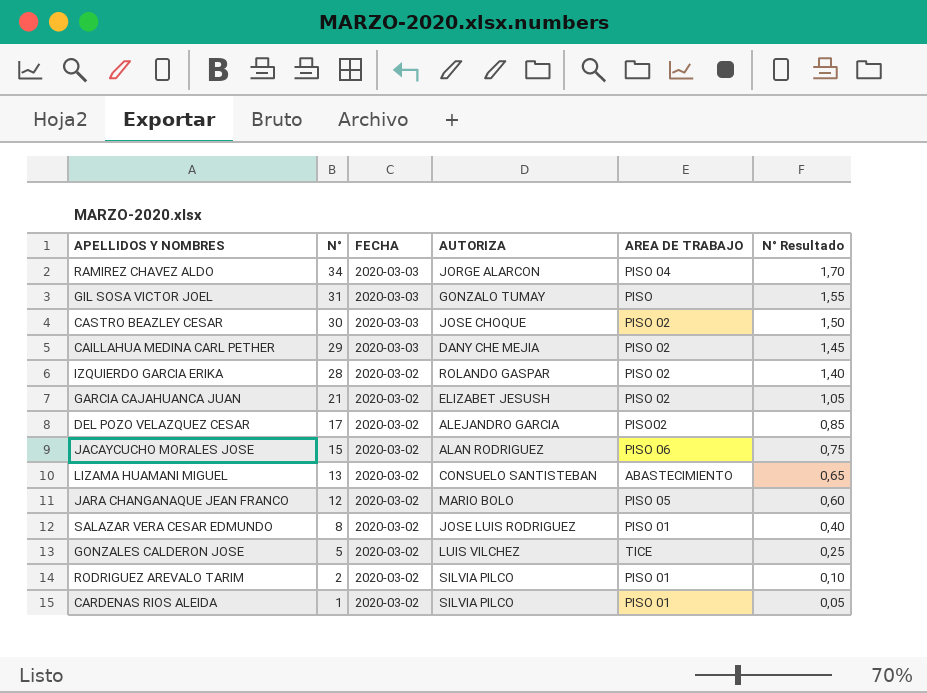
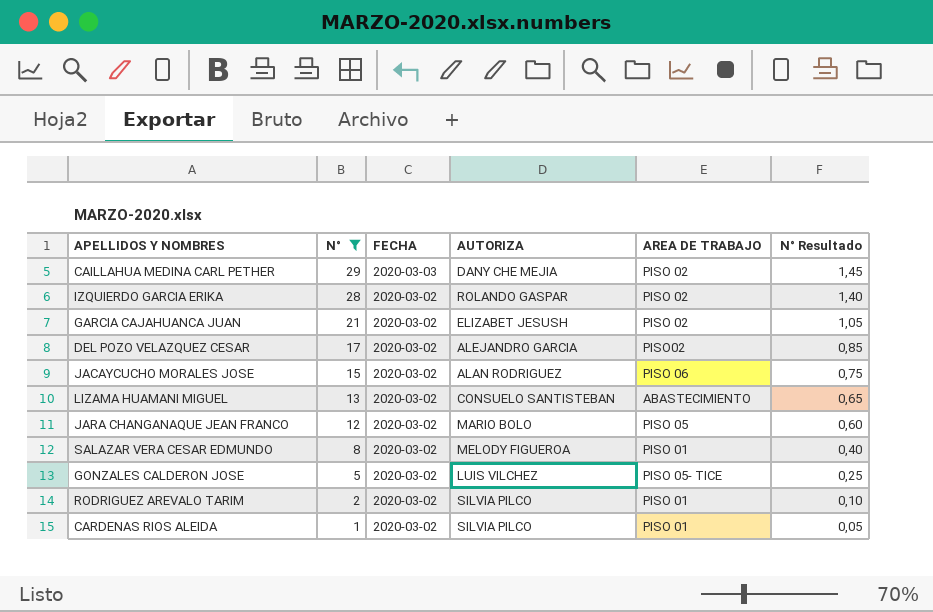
filter: none -> N° <= 29
SALAZAR VERA CESAR EDMUNDO | AUTORIZA: JOSE LUIS RODRIGUEZ -> MELODY FIGUEROA
GONZALES CALDERON JOSE | AREA DE TRABAJO: TICE -> PISO 05- TICE

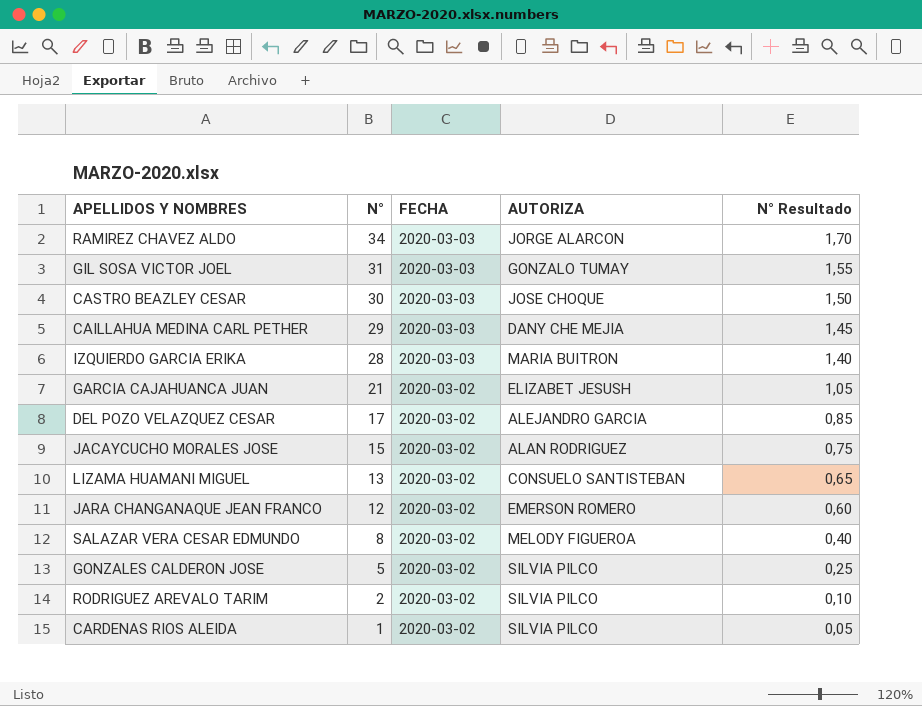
filter: N° <= 29 -> none
column AREA DE TRABAJO | position: 5 -> none
IZQUIERDO GARCIA ERIKA | FECHA: 2020-03-02 -> 2020-03-03
IZQUIERDO GARCIA ERIKA | AUTORIZA: ROLANDO GASPAR -> MARIA BUITRON
JARA CHANGANAQUE JEAN FRANCO | AUTORIZA: MARIO BOLO -> EMERSON ROMERO
GONZALES CALDERON JOSE | AUTORIZA: LUIS VILCHEZ -> SILVIA PILCO

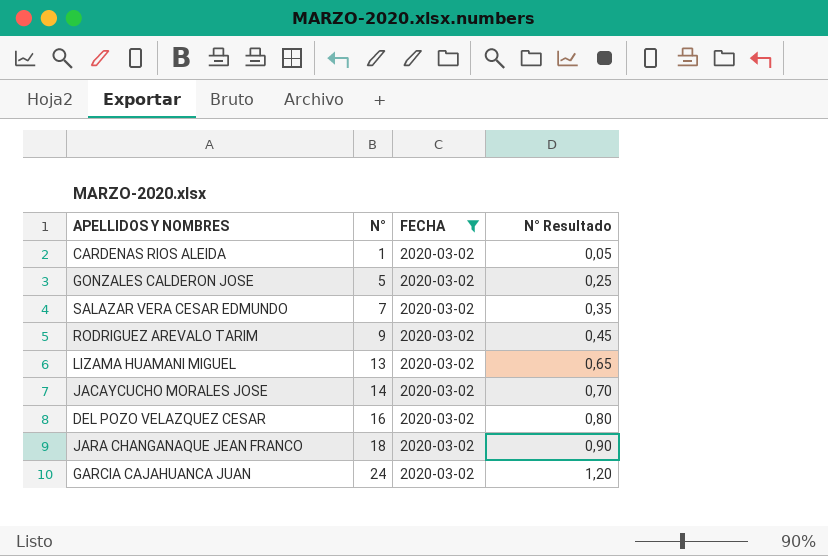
filter: none -> FECHA = 2020-03-02
row order: N° descending -> N° ascending
column AUTORIZA | position: 4 -> none
SALAZAR VERA CESAR EDMUNDO | N°: 8 -> 7
SALAZAR VERA CESAR EDMUNDO | N° Resultado: 0,40 -> 0,35
RODRIGUEZ AREVALO TARIM | N°: 2 -> 9
RODRIGUEZ AREVALO TARIM | N° Resultado: 0,10 -> 0,45
JACAYCUCHO MORALES JOSE | N°: 15 -> 14
JACAYCUCHO MORALES JOSE | N° Resultado: 0,75 -> 0,70
DEL POZO VELAZQUEZ CESAR | N°: 17 -> 16
DEL POZO VELAZQUEZ CESAR | N° Resultado: 0,85 -> 0,80
JARA CHANGANAQUE JEAN FRANCO | N°: 12 -> 18
JARA CHANGANAQUE JEAN FRANCO | N° Resultado: 0,60 -> 0,90
GARCIA CAJAHUANCA JUAN | N°: 21 -> 24
GARCIA CAJAHUANCA JUAN | N° Resultado: 1,05 -> 1,20

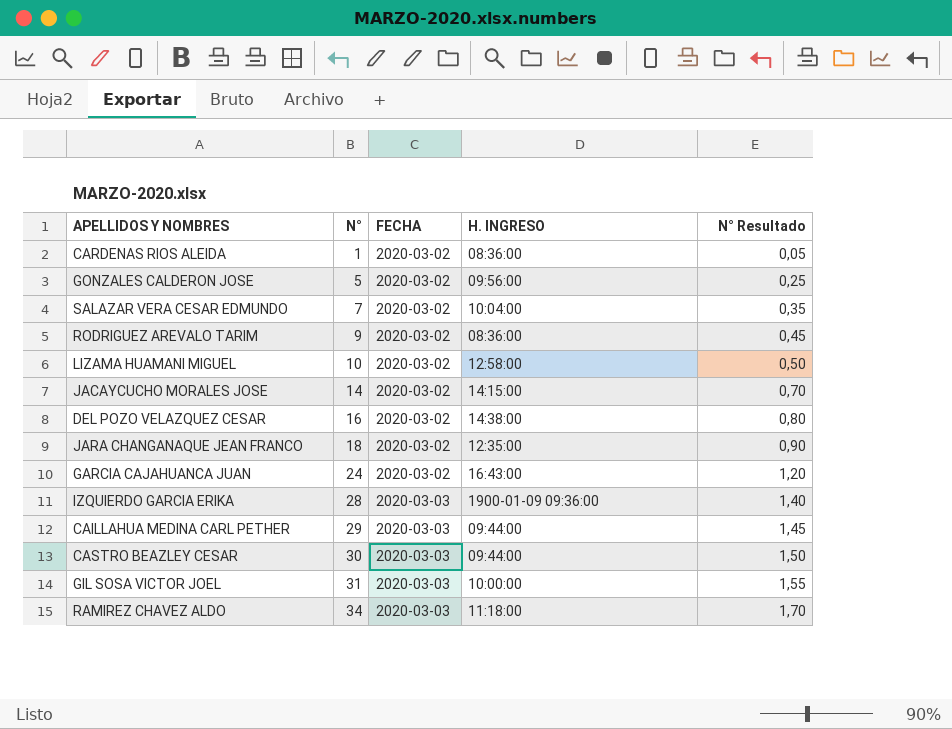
filter: FECHA = 2020-03-02 -> none
column H. INGRESO | position: none -> 4
LIZAMA HUAMANI MIGUEL | N°: 13 -> 10
LIZAMA HUAMANI MIGUEL | N° Resultado: 0,65 -> 0,50

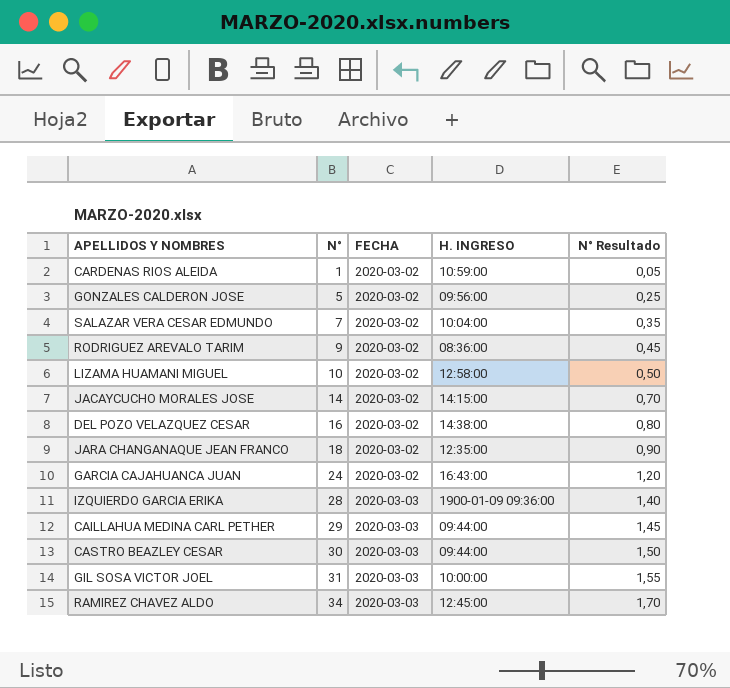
CARDENAS RIOS ALEIDA | H. INGRESO: 08:36:00 -> 10:59:00
RAMIREZ CHAVEZ ALDO | H. INGRESO: 11:18:00 -> 12:45:00

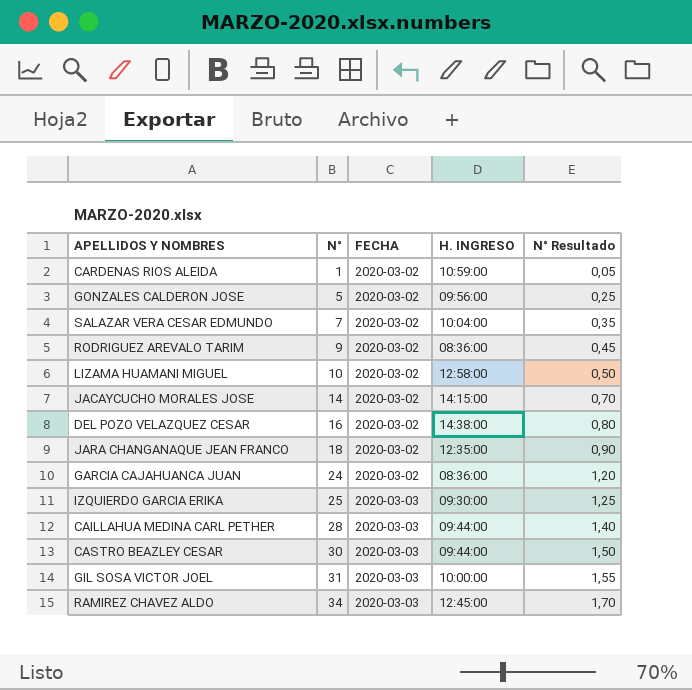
GARCIA CAJAHUANCA JUAN | H. INGRESO: 16:43:00 -> 08:36:00
IZQUIERDO GARCIA ERIKA | N°: 28 -> 25
IZQUIERDO GARCIA ERIKA | H. INGRESO: 1900-01-09 09:36:00 -> 09:30:00
IZQUIERDO GARCIA ERIKA | N° Resultado: 1,40 -> 1,25
CAILLAHUA MEDINA CARL PETHER | N°: 29 -> 28
CAILLAHUA MEDINA CARL PETHER | N° Resultado: 1,45 -> 1,40

